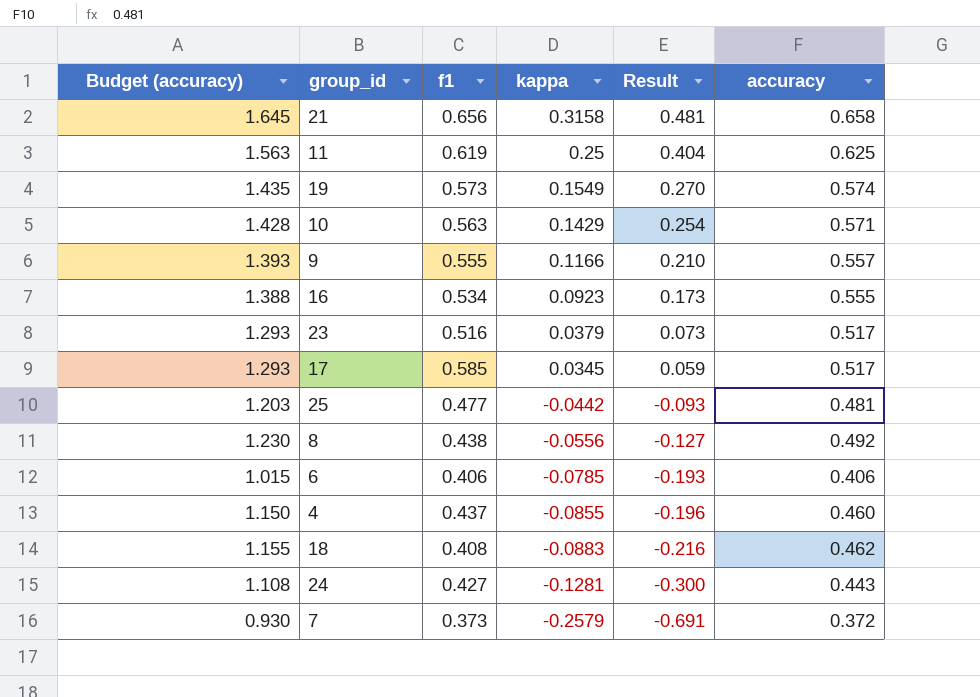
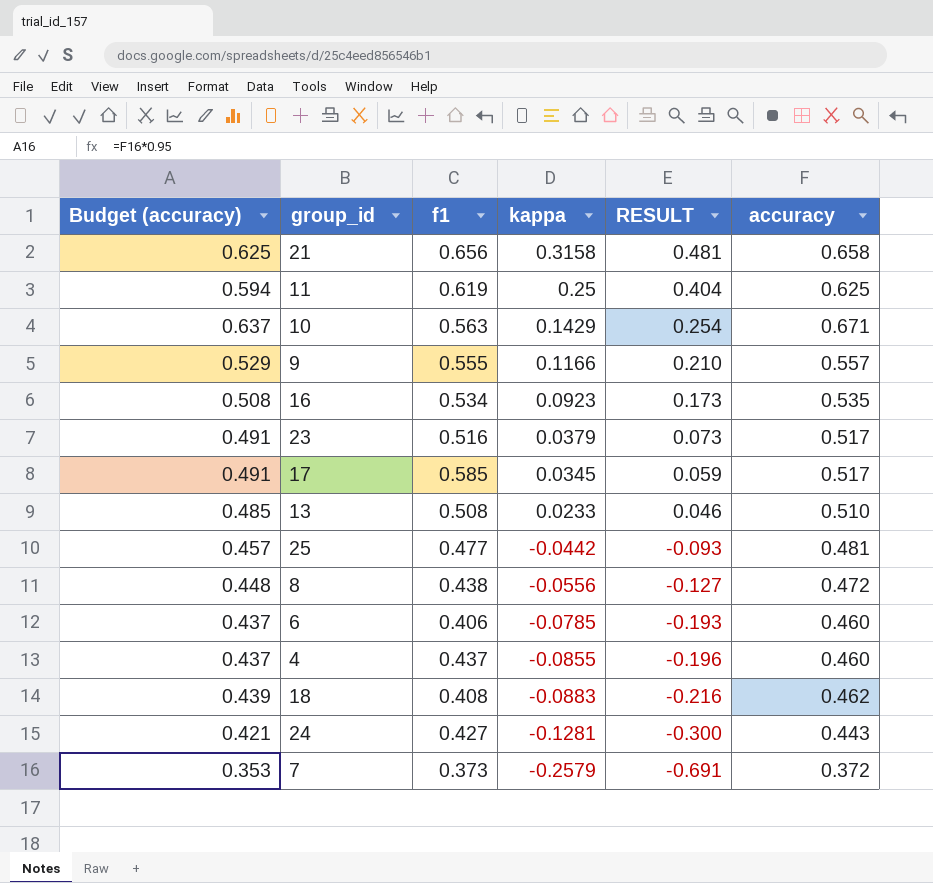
column Budget (accuracy) | formula: [accuracy] * 2.5 -> [accuracy] * 0.95
column name: Result -> RESULT
row 19: 1.435 | 0.573 | 0.1549 | 0.270 | 0.574 -> none
10 | accuracy: 0.571 -> 0.671
16 | accuracy: 0.555 -> 0.535
row 13: none -> 0.485 | 0.508 | 0.0233 | 0.046 | 0.510
8 | accuracy: 0.492 -> 0.472
6 | accuracy: 0.406 -> 0.460

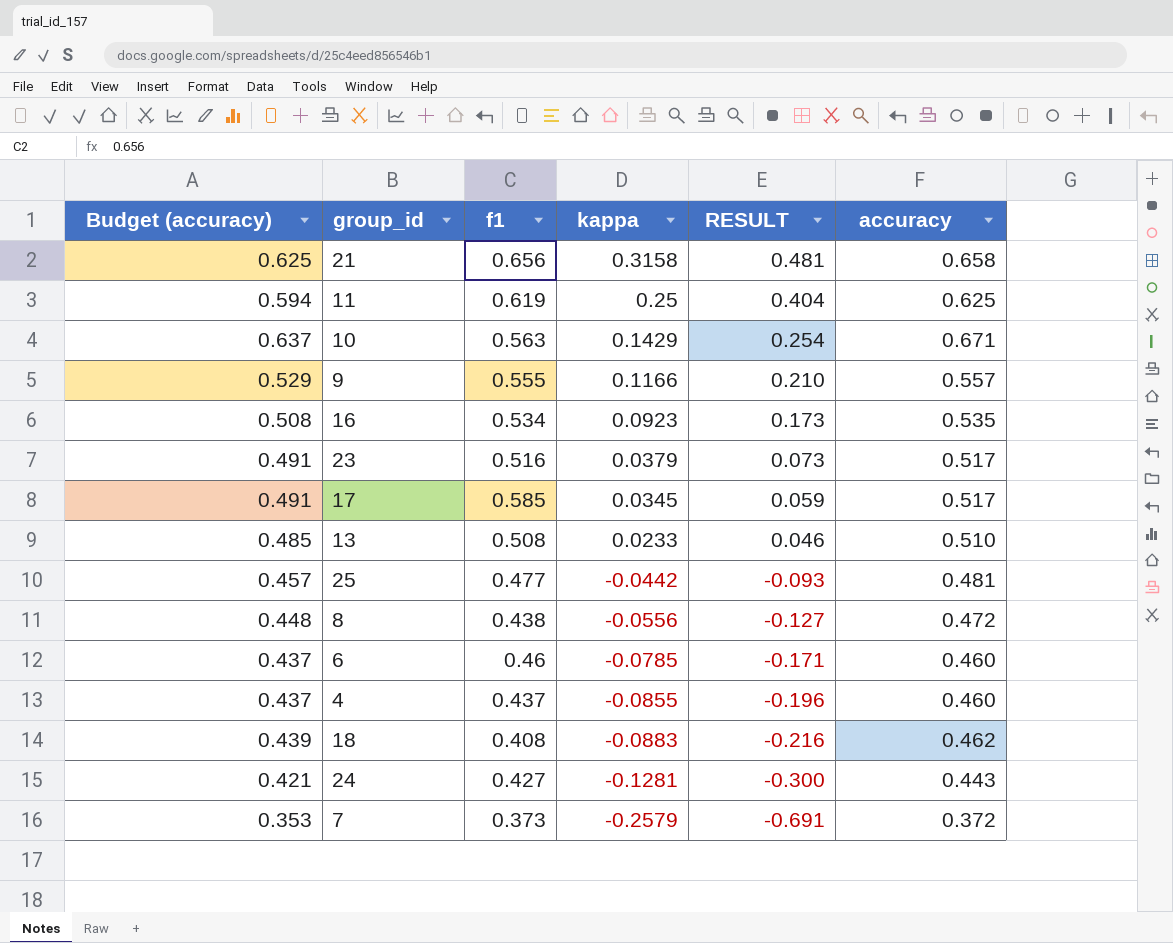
6 | f1: 0.406 -> 0.46
6 | RESULT: -0.193 -> -0.171

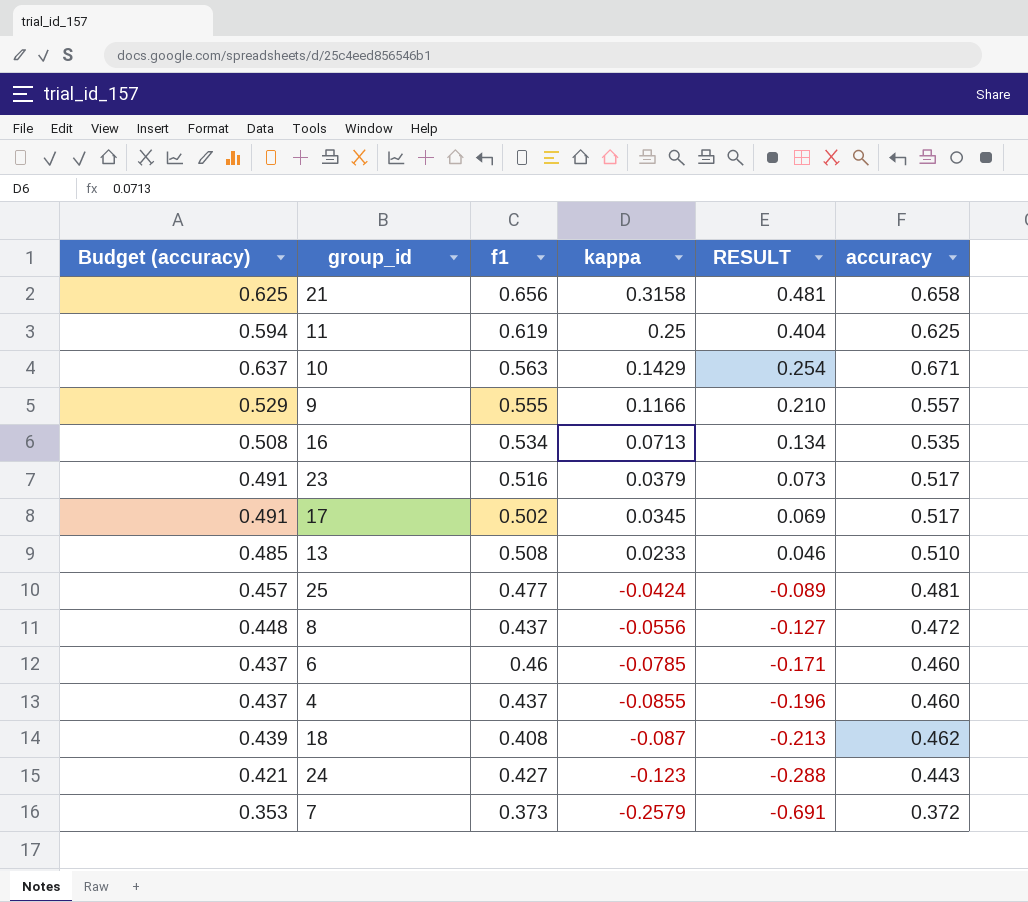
16 | kappa: 0.0923 -> 0.0713
16 | RESULT: 0.173 -> 0.134
17 | f1: 0.585 -> 0.502
17 | RESULT: 0.059 -> 0.069
25 | kappa: -0.0442 -> -0.0424
25 | RESULT: -0.093 -> -0.089
8 | f1: 0.438 -> 0.437
18 | kappa: -0.0883 -> -0.087
18 | RESULT: -0.216 -> -0.213
24 | kappa: -0.1281 -> -0.123
24 | RESULT: -0.300 -> -0.288

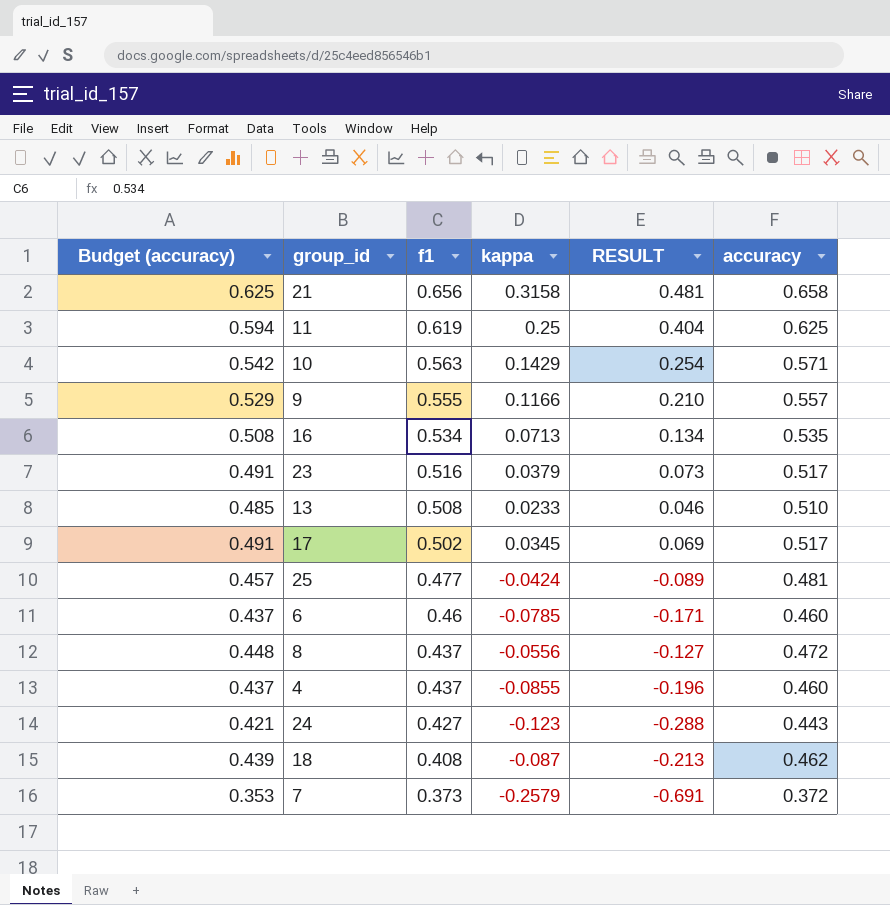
row order: kappa descending -> f1 descending
10 | Budget (accuracy): 0.637 -> 0.542
10 | accuracy: 0.671 -> 0.571

